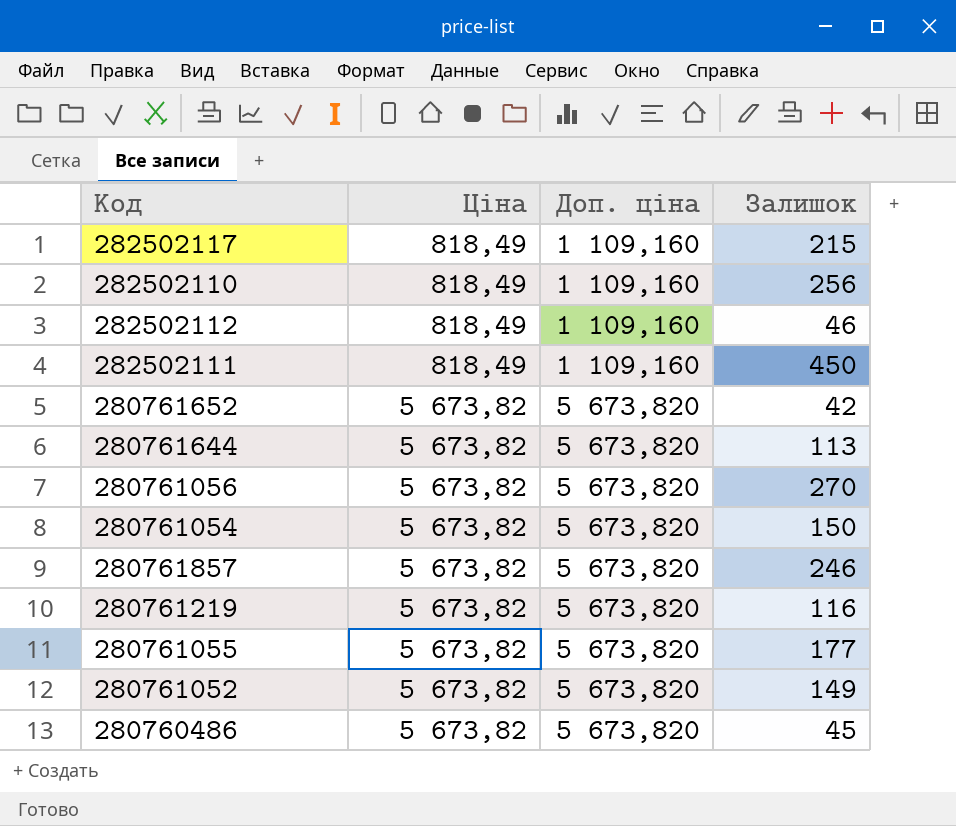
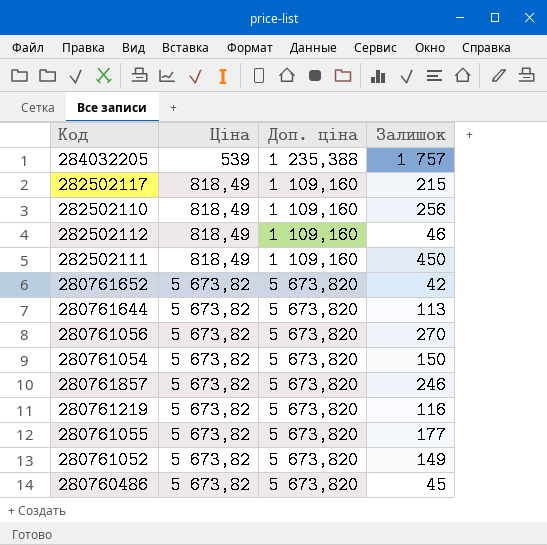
row 284032205: none -> 539 | 1 235,388 | 1 757

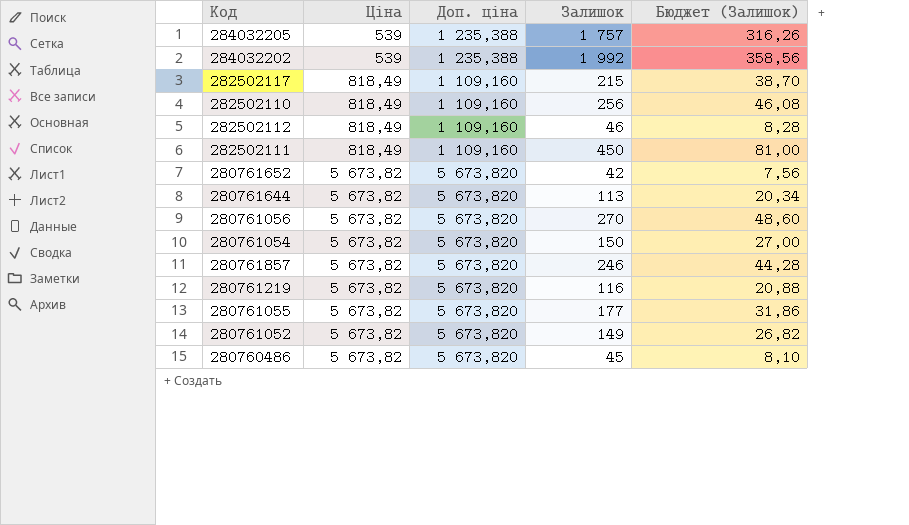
column Бюджет (Залишок) | formula: none -> [Залишок] * 0,18
row 284032202: none -> 539 | 1 235,388 | 1 992 | 358,56

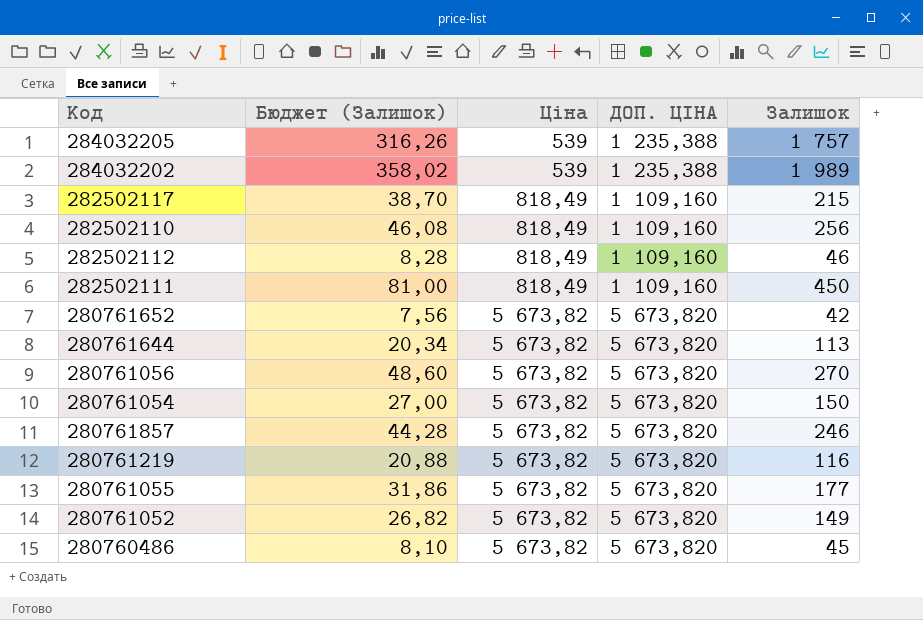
column Бюджет (Залишок) | position: 5 -> 2
column name: Доп. ціна -> ДОП. ЦІНА
284032202 | Бюджет (Залишок): 358,56 -> 358,02
284032202 | Залишок: 1 992 -> 1 989

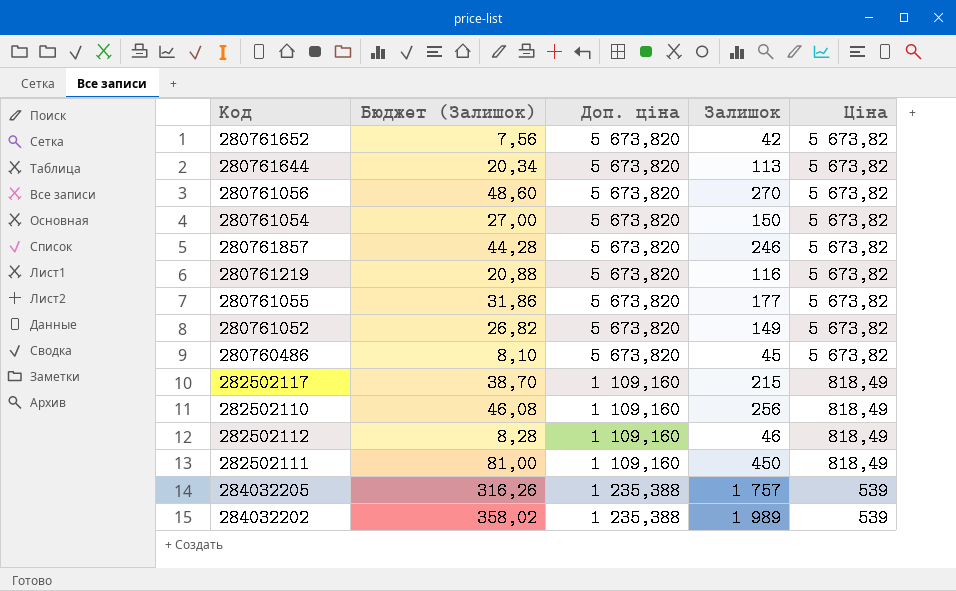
row order: Ціна ascending -> Ціна descending
column name: ДОП. ЦІНА -> Доп. ціна
column Ціна | position: 3 -> 5

